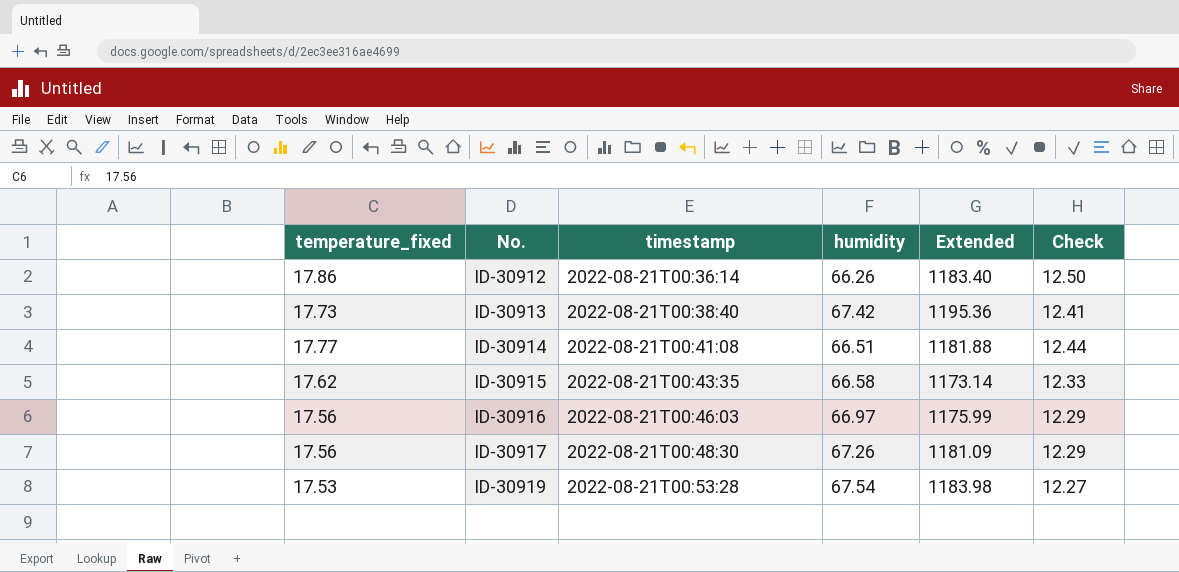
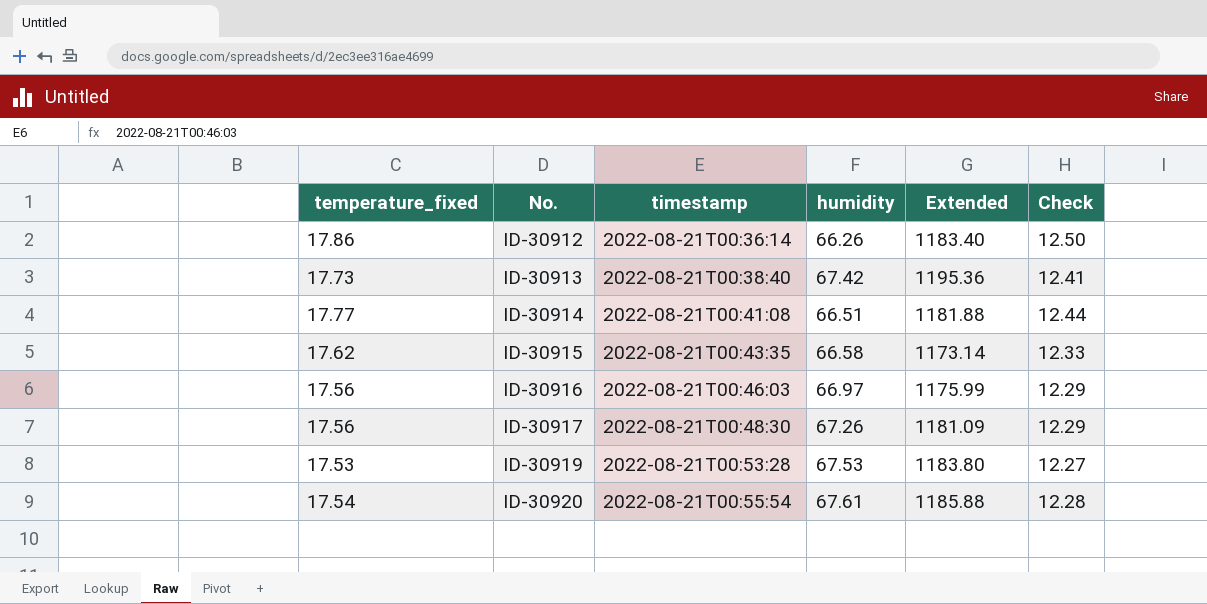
ID-30919 | humidity: 67.54 -> 67.53
ID-30919 | Extended: 1183.98 -> 1183.80
row ID-30920: none -> 17.54 | 2022-08-21T00:55:54 | 67.61 | 1185.88 | 12.28

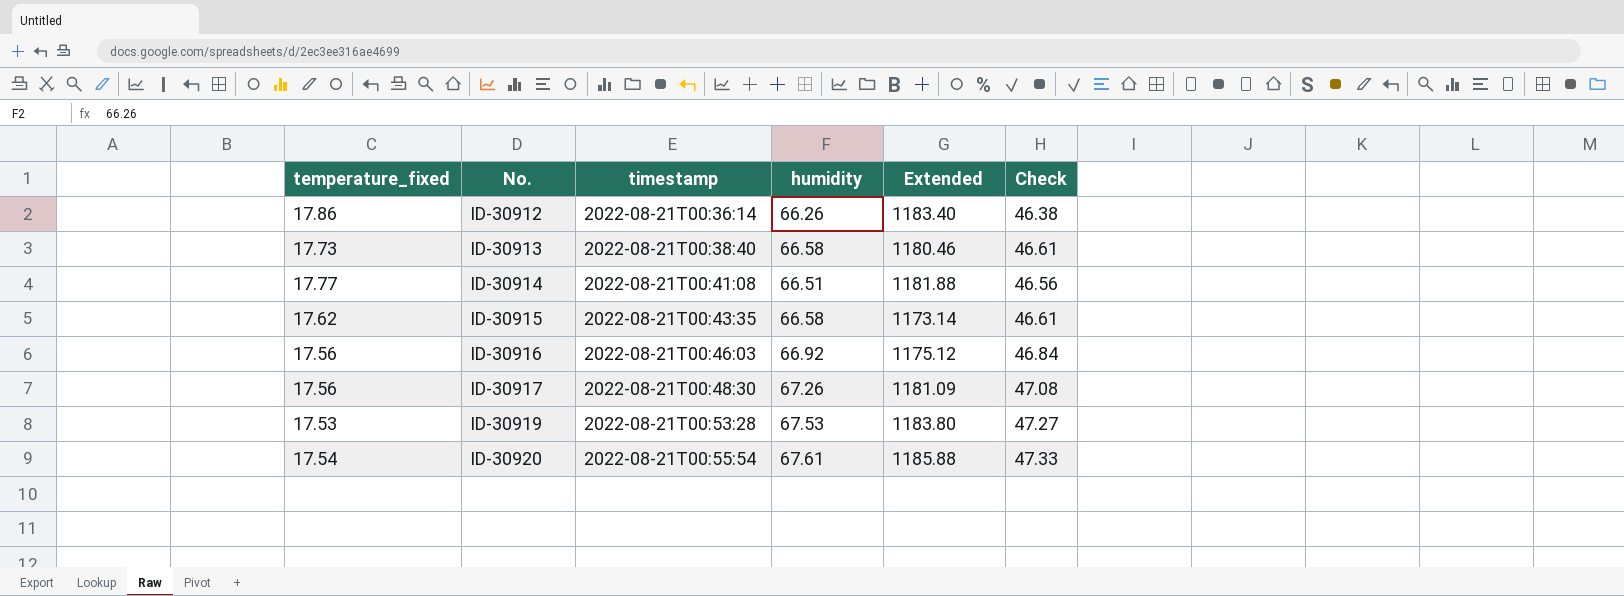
column Check | formula: [temperature_fixed] * 0.7 -> [humidity] * 0.7
ID-30913 | humidity: 67.42 -> 66.58
ID-30913 | Extended: 1195.36 -> 1180.46
ID-30916 | humidity: 66.97 -> 66.92
ID-30916 | Extended: 1175.99 -> 1175.12

